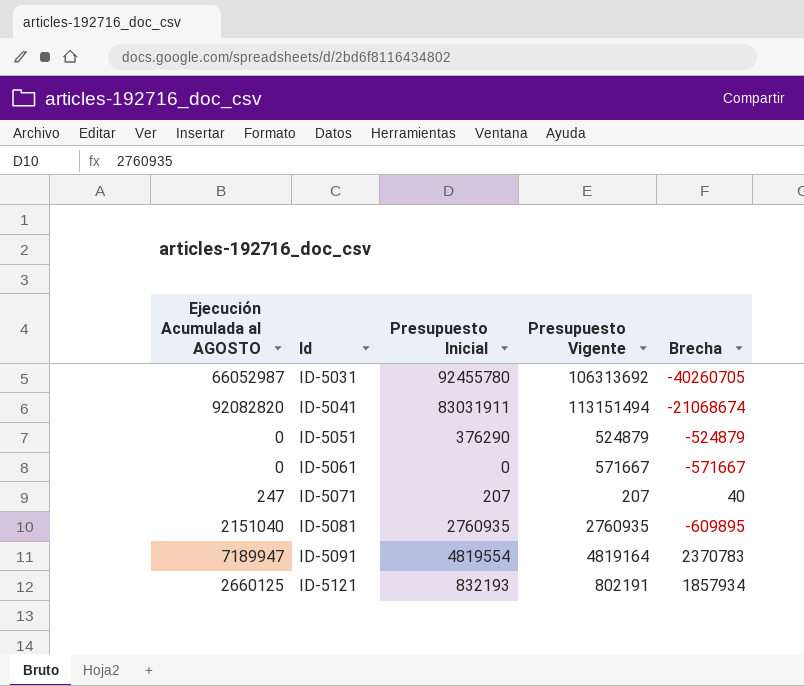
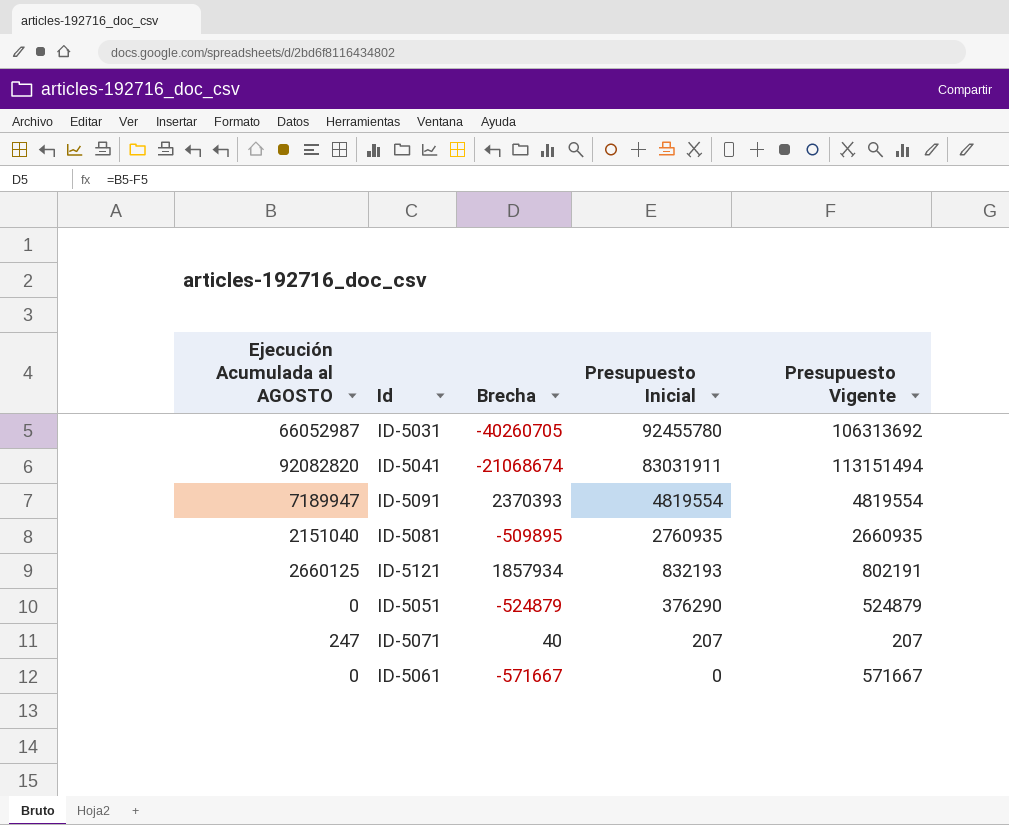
row order: Id ascending -> Presupuesto Inicial descending
column Brecha | position: 5 -> 3
ID-5091 | Brecha: 2370783 -> 2370393
ID-5091 | Presupuesto Vigente: 4819164 -> 4819554
ID-5081 | Brecha: -609895 -> -509895
ID-5081 | Presupuesto Vigente: 2760935 -> 2660935

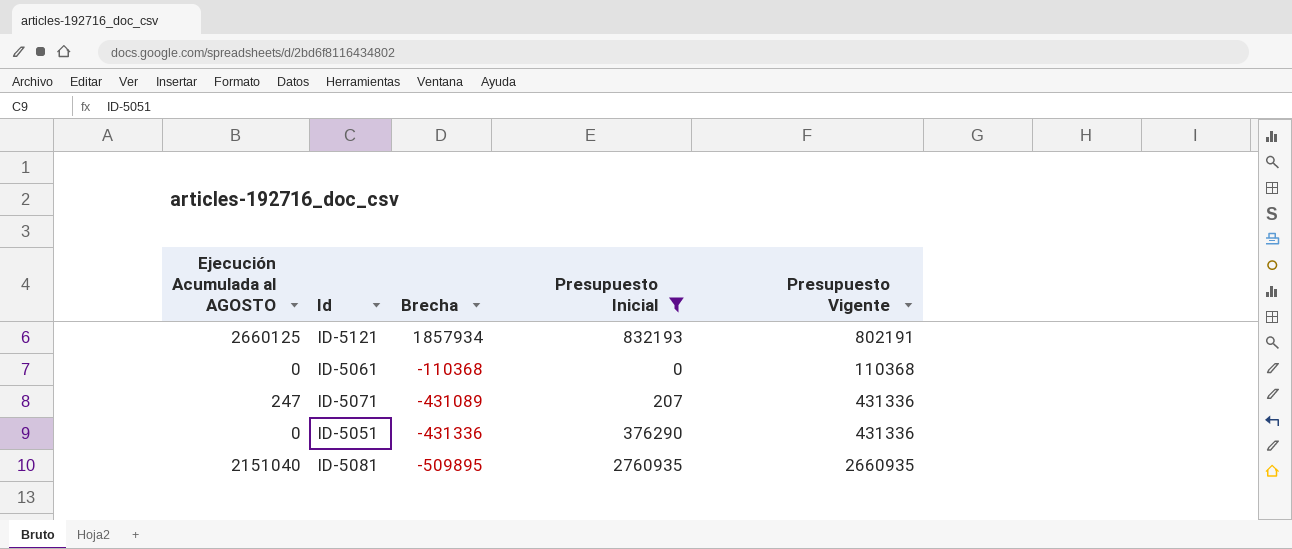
filter: none -> Presupuesto Inicial <= 2760935
row order: Presupuesto Inicial descending -> Brecha descending
ID-5061 | Brecha: -571667 -> -110368
ID-5061 | Presupuesto Vigente: 571667 -> 110368
ID-5071 | Brecha: 40 -> -431089
ID-5071 | Presupuesto Vigente: 207 -> 431336
ID-5051 | Brecha: -524879 -> -431336
ID-5051 | Presupuesto Vigente: 524879 -> 431336

